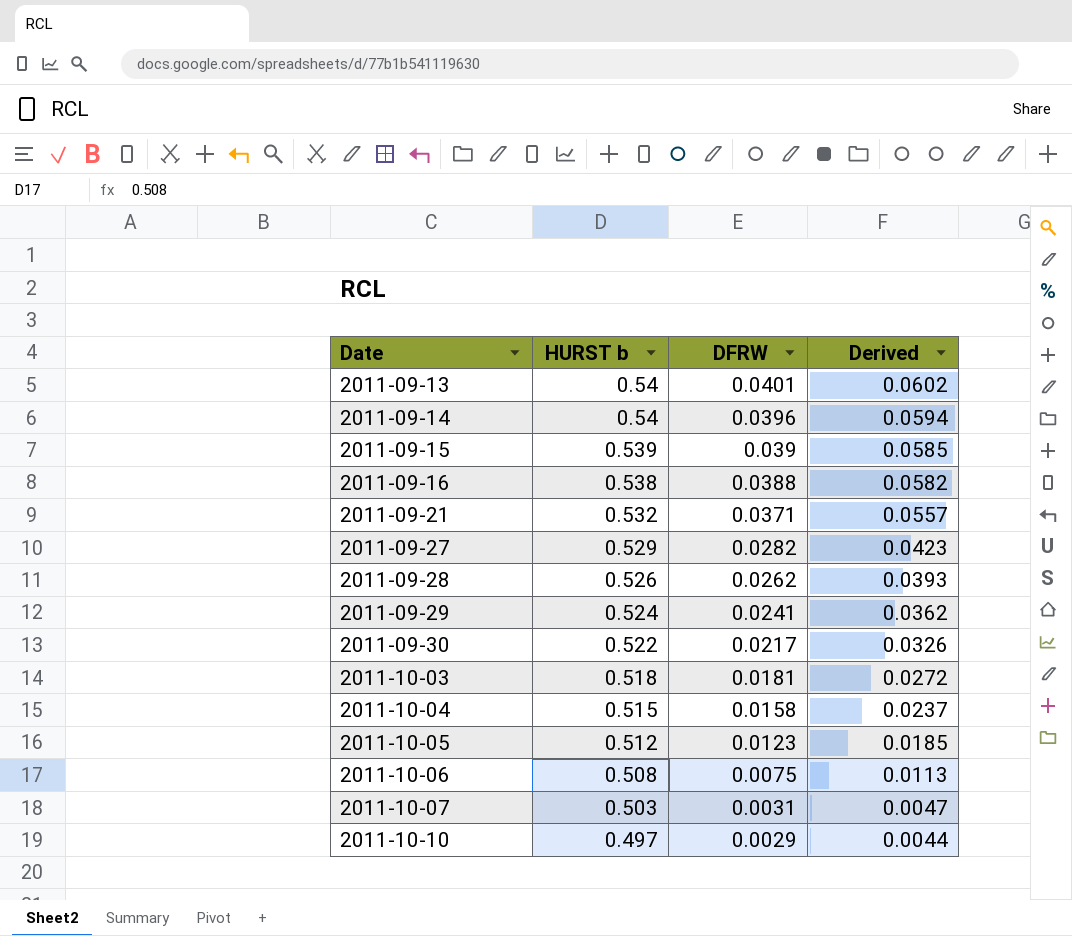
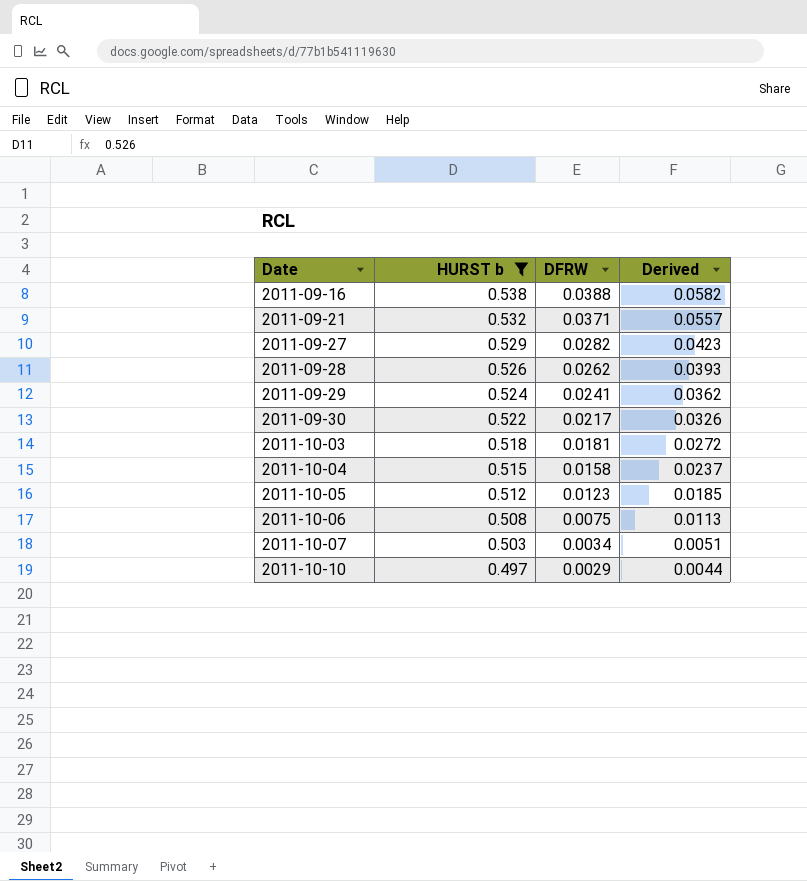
filter: none -> HURST b <= 0.538
2011-10-07 | DFRW: 0.0031 -> 0.0034
2011-10-07 | Derived: 0.0047 -> 0.0051

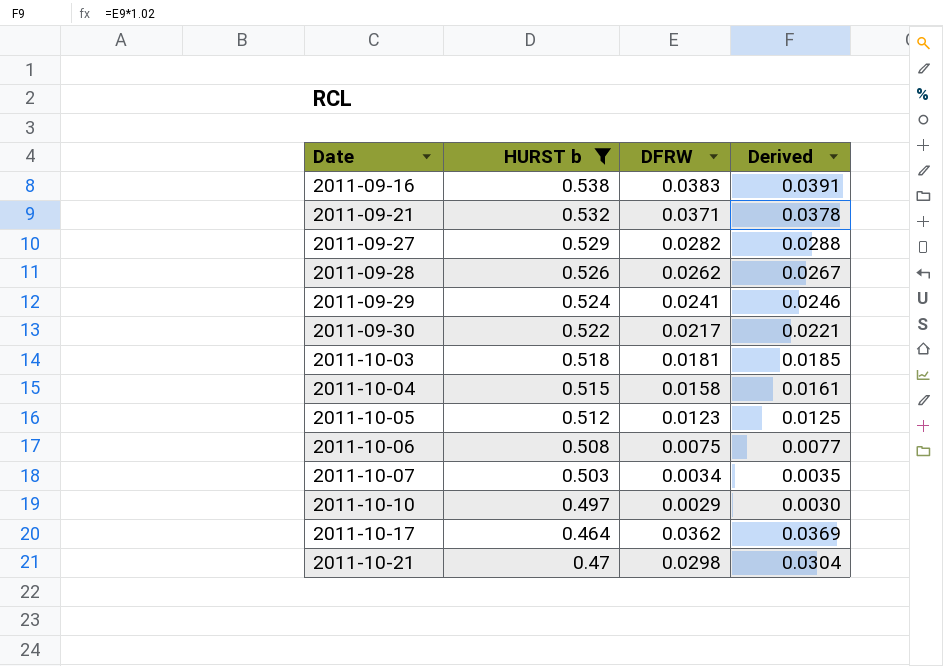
column Derived | formula: [DFRW] * 1.5 -> [DFRW] * 1.02
2011-09-16 | DFRW: 0.0388 -> 0.0383
row 2011-10-17: none -> 0.464 | 0.0362 | 0.0369
row 2011-10-21: none -> 0.47 | 0.0298 | 0.0304

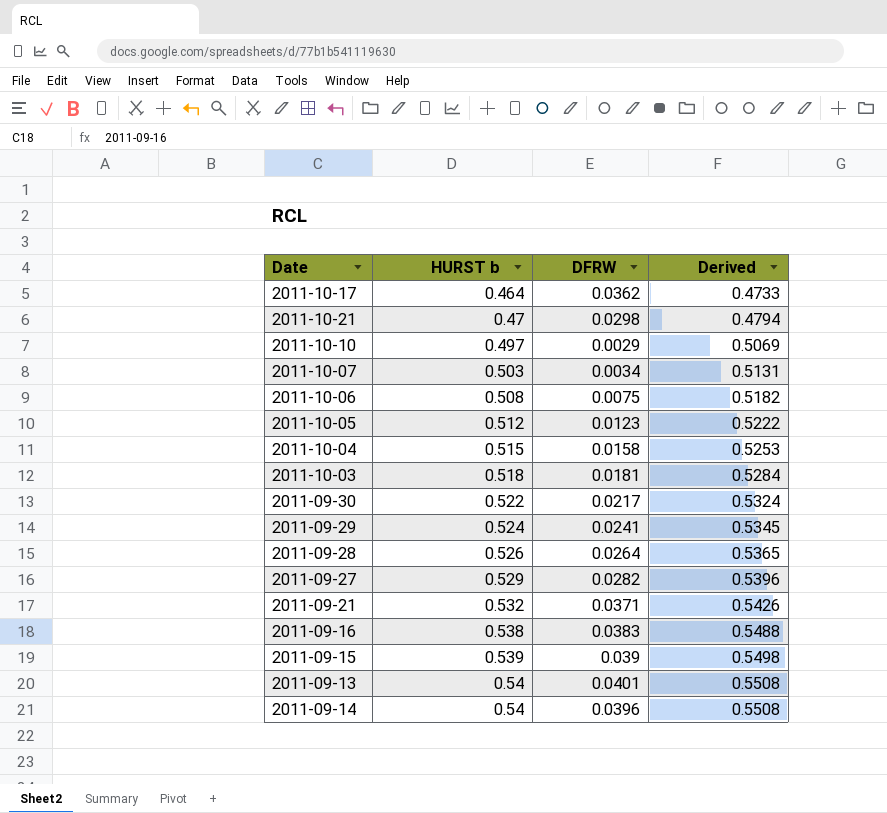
filter: HURST b <= 0.538 -> none
row order: Date ascending -> HURST b ascending
column Derived | formula: [DFRW] * 1.02 -> [HURST b] * 1.02
2011-09-28 | DFRW: 0.0262 -> 0.0264

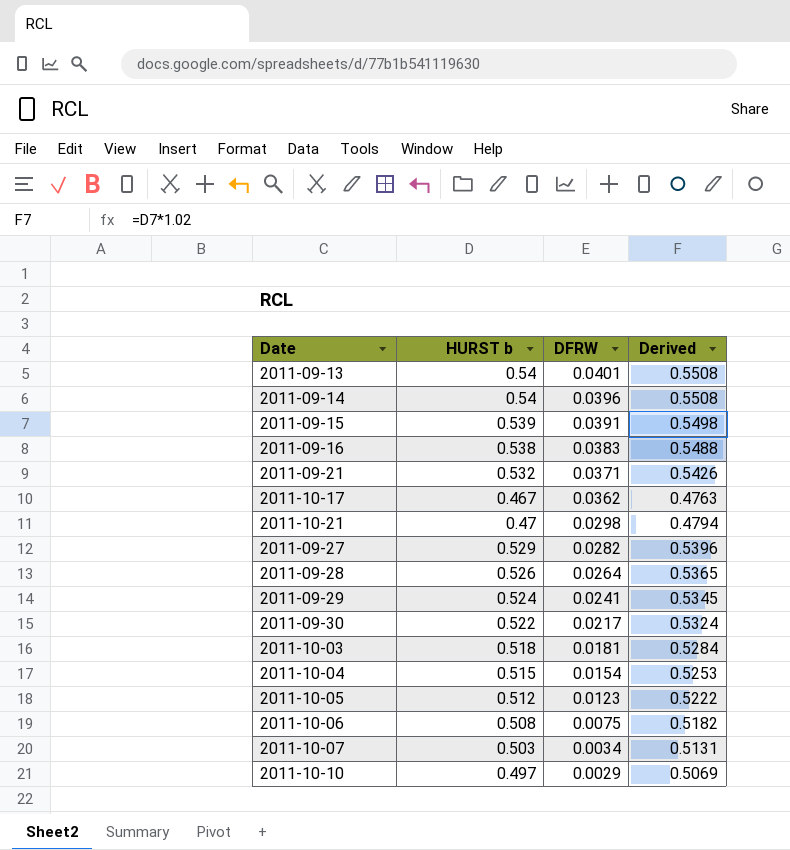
row order: HURST b ascending -> DFRW descending
2011-09-15 | DFRW: 0.039 -> 0.0391
2011-10-17 | HURST b: 0.464 -> 0.467
2011-10-17 | Derived: 0.4733 -> 0.4763
2011-10-04 | DFRW: 0.0158 -> 0.0154

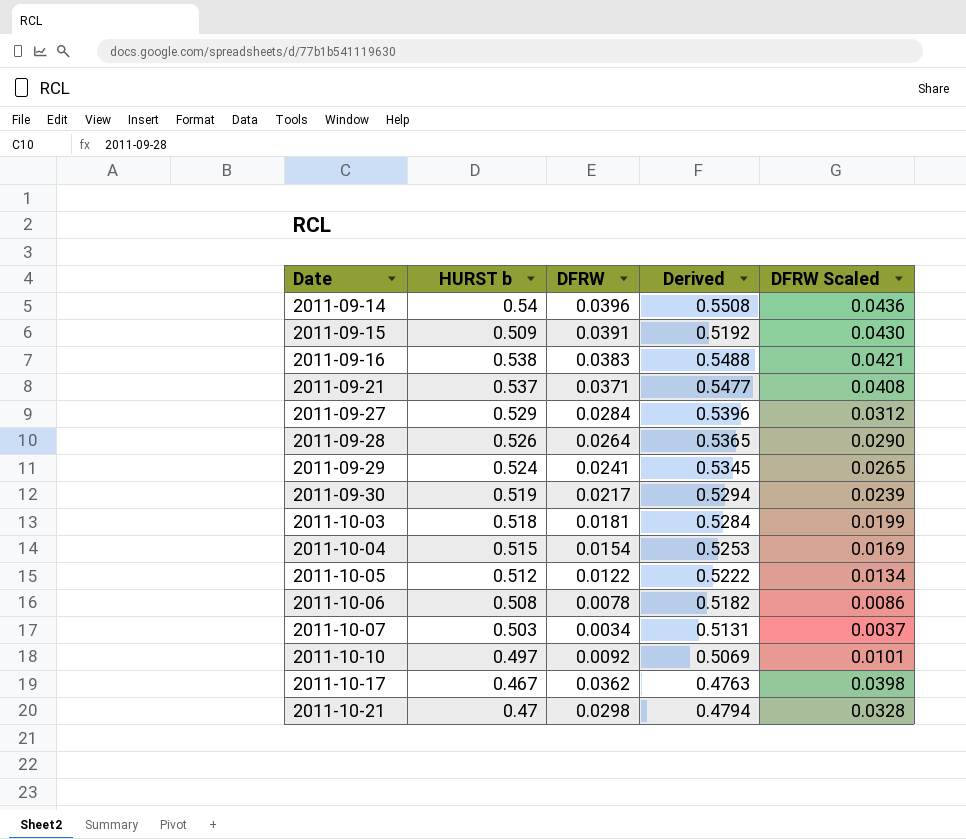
row order: DFRW descending -> Date ascending
column DFRW Scaled | formula: none -> [DFRW] * 1.1
row 2011-09-13: 0.54 | 0.0401 | 0.5508 -> none
2011-09-15 | HURST b: 0.539 -> 0.509
2011-09-15 | Derived: 0.5498 -> 0.5192
2011-09-21 | HURST b: 0.532 -> 0.537
2011-09-21 | Derived: 0.5426 -> 0.5477
2011-09-27 | DFRW: 0.0282 -> 0.0284
2011-09-30 | HURST b: 0.522 -> 0.519
2011-09-30 | Derived: 0.5324 -> 0.5294
2011-10-05 | DFRW: 0.0123 -> 0.0122
2011-10-06 | DFRW: 0.0075 -> 0.0078
2011-10-10 | DFRW: 0.0029 -> 0.0092

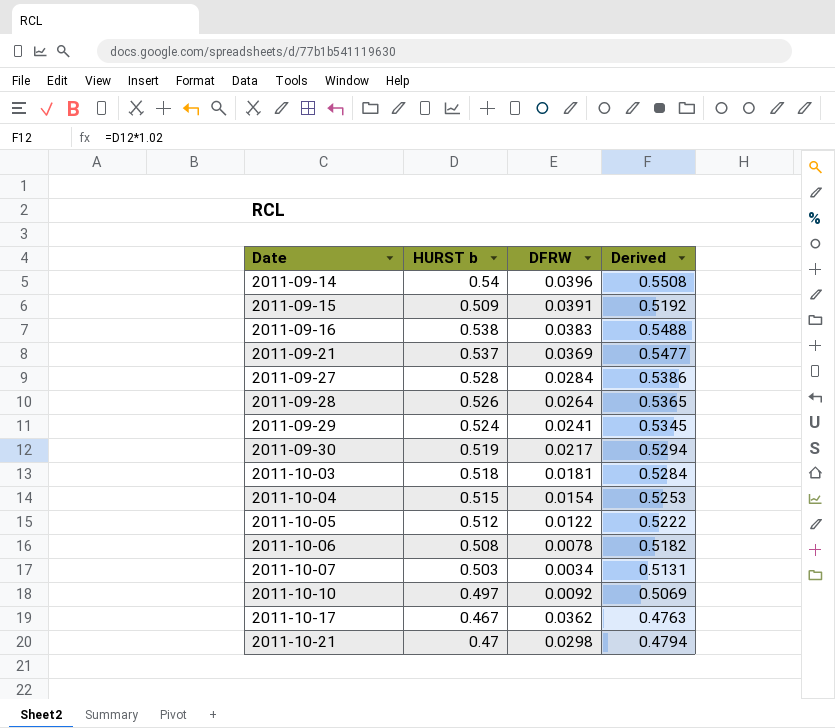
column DFRW Scaled | formula: [DFRW] * 1.1 -> none
2011-09-21 | DFRW: 0.0371 -> 0.0369
2011-09-27 | HURST b: 0.529 -> 0.528
2011-09-27 | Derived: 0.5396 -> 0.5386

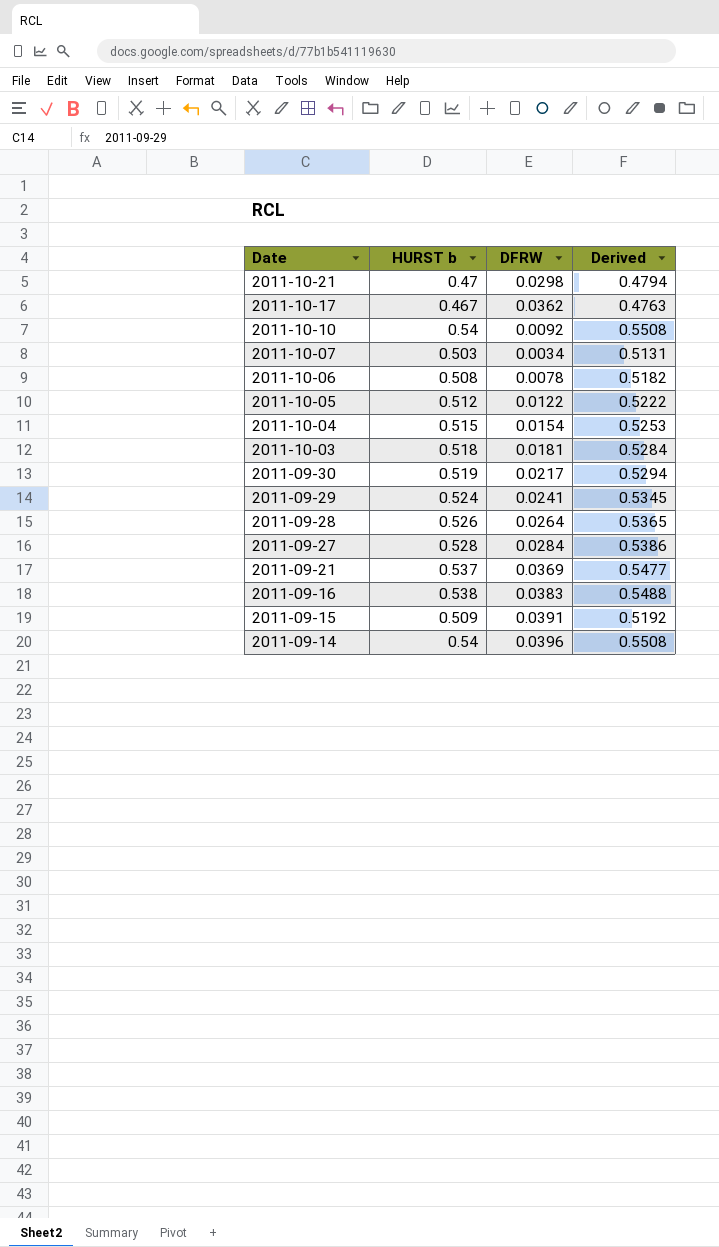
row order: Date ascending -> Date descending
2011-10-10 | HURST b: 0.497 -> 0.54
2011-10-10 | Derived: 0.5069 -> 0.5508

